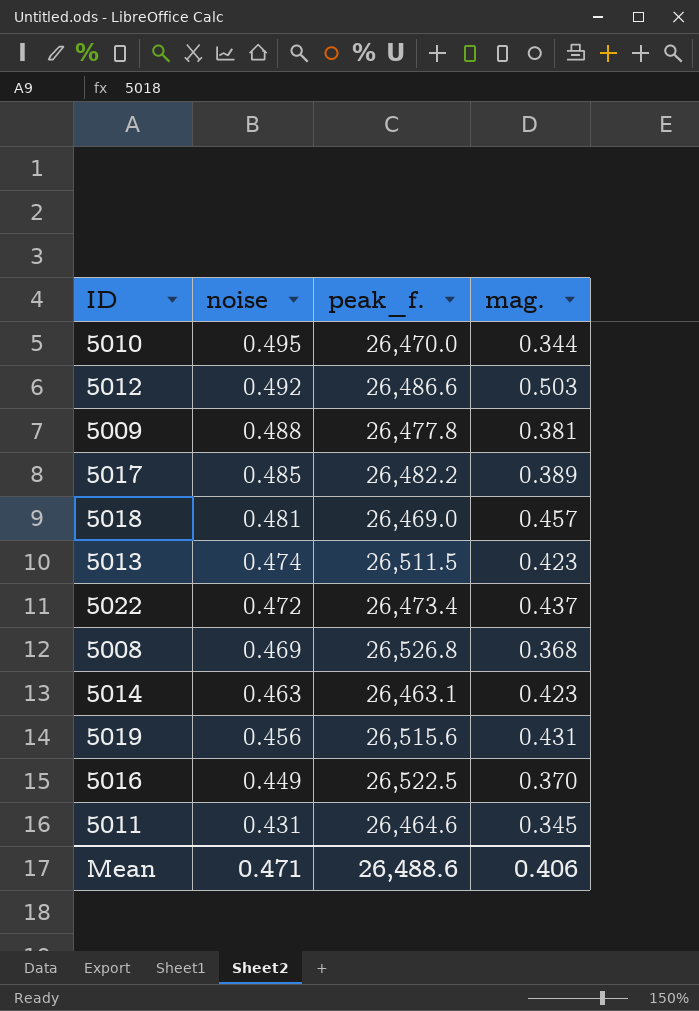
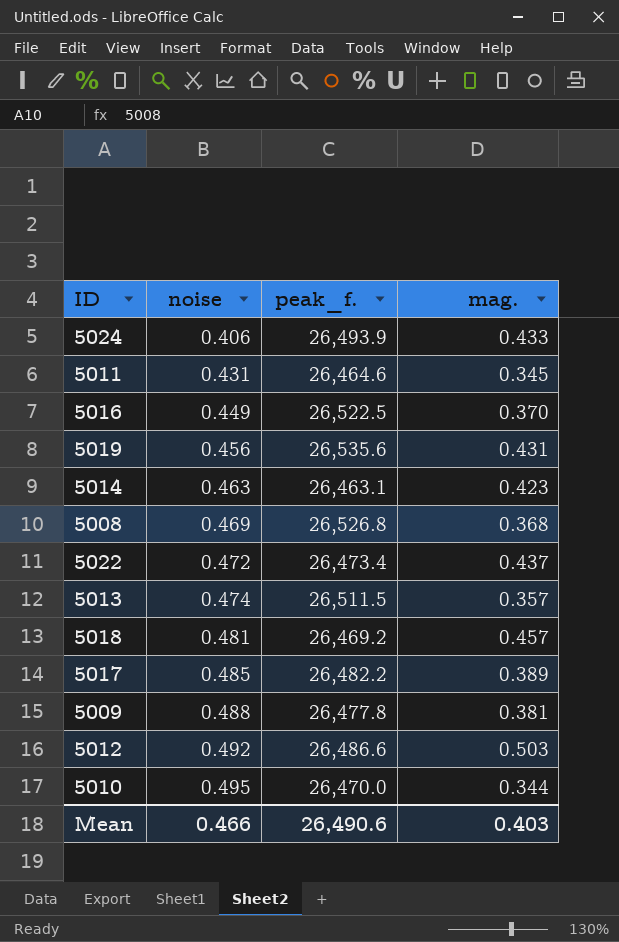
row order: noise descending -> noise ascending
row 5024: none -> 0.406 | 26,493.9 | 0.433
5019 | peak_f.: 26,515.6 -> 26,535.6
5013 | mag.: 0.423 -> 0.357
5018 | peak_f.: 26,469.0 -> 26,469.2
Mean | noise: 0.471 -> 0.466
Mean | peak_f.: 26,488.6 -> 26,490.6
Mean | mag.: 0.406 -> 0.403

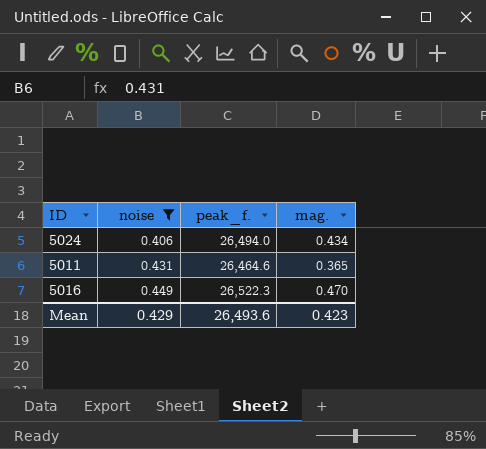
filter: none -> noise <= 0.449
5024 | peak_f.: 26,493.9 -> 26,494.0
5024 | mag.: 0.433 -> 0.434
5011 | mag.: 0.345 -> 0.365
5016 | peak_f.: 26,522.5 -> 26,522.3
5016 | mag.: 0.370 -> 0.470
Mean | noise: 0.466 -> 0.429
Mean | peak_f.: 26,490.6 -> 26,493.6
Mean | mag.: 0.403 -> 0.423

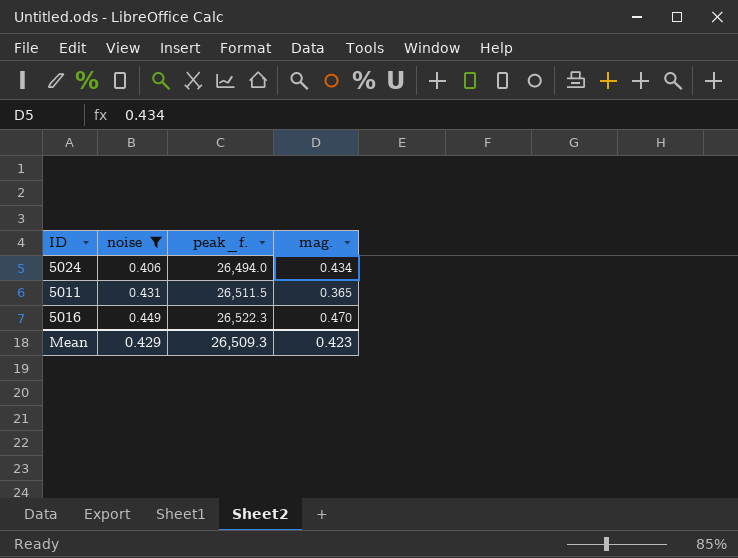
5011 | peak_f.: 26,464.6 -> 26,511.5
Mean | peak_f.: 26,493.6 -> 26,509.3

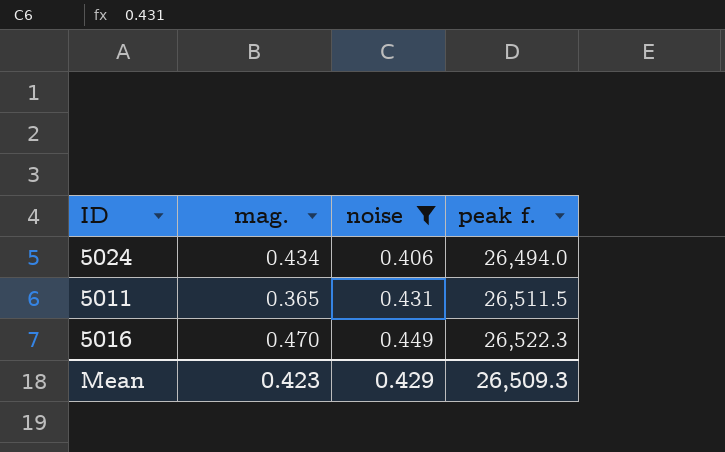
column mag. | position: 4 -> 2
column name: peak_f. -> peak f.

